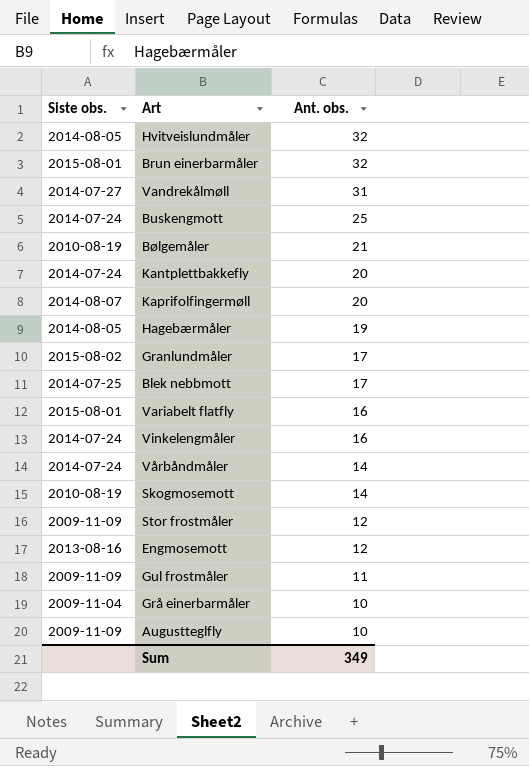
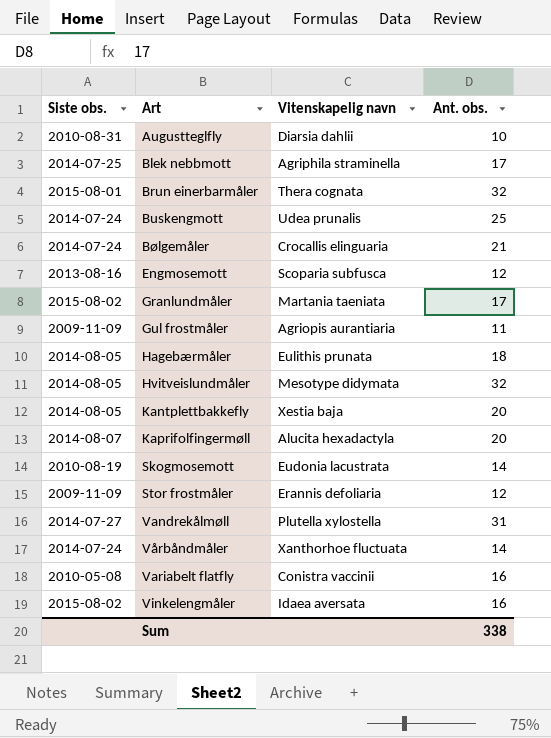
row order: Ant. obs. descending -> Art ascending
column Vitenskapelig navn | position: none -> 3
row Grå einerbarmåler: 2009-11-04 | 10 -> none
Augustteglfly | Siste obs.: 2009-11-09 -> 2010-08-31
Bølgemåler | Siste obs.: 2010-08-19 -> 2014-07-24
Hagebærmåler | Ant. obs.: 19 -> 18
Kantplettbakkefly | Siste obs.: 2014-07-24 -> 2014-08-05
Variabelt flatfly | Siste obs.: 2015-08-01 -> 2010-05-08
Vinkelengmåler | Siste obs.: 2014-07-24 -> 2015-08-02
Sum | Ant. obs.: 349 -> 338

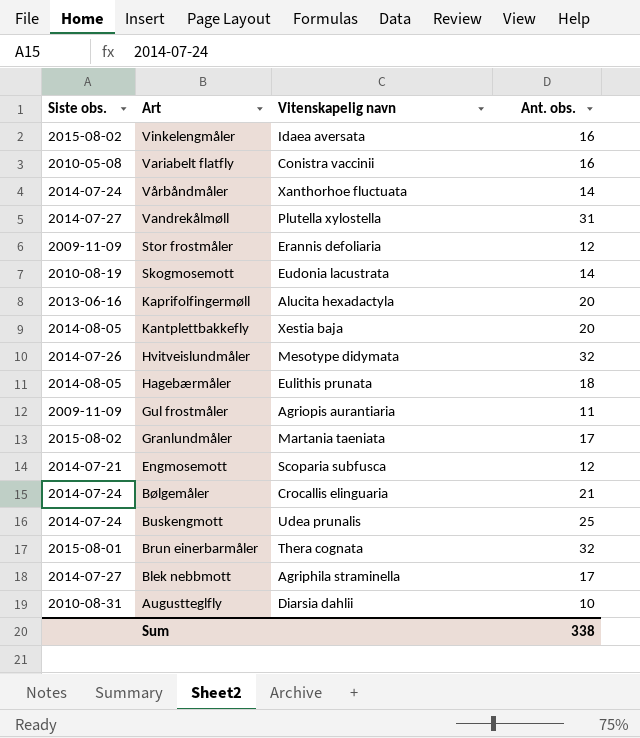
row order: Art ascending -> Art descending
Kaprifolfingermøll | Siste obs.: 2014-08-07 -> 2013-06-16
Hvitveislundmåler | Siste obs.: 2014-08-05 -> 2014-07-26
Engmosemott | Siste obs.: 2013-08-16 -> 2014-07-21
Blek nebbmott | Siste obs.: 2014-07-25 -> 2014-07-27

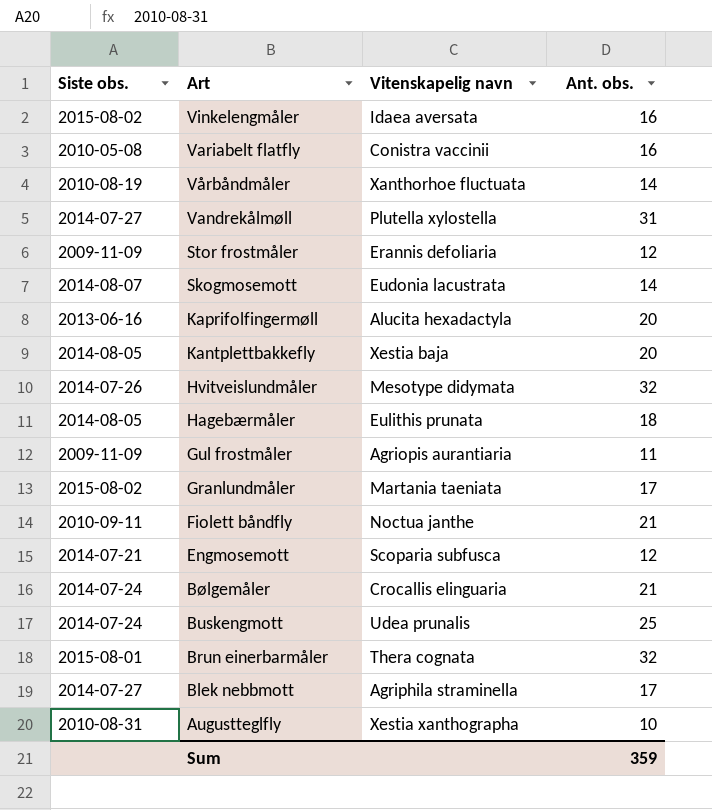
Vårbåndmåler | Siste obs.: 2014-07-24 -> 2010-08-19
Skogmosemott | Siste obs.: 2010-08-19 -> 2014-08-07
row Fiolett båndfly: none -> 2010-09-11 | Noctua janthe | 21
Augustteglfly | Vitenskapelig navn: Diarsia dahlii -> Xestia xanthographa
Sum | Ant. obs.: 338 -> 359

